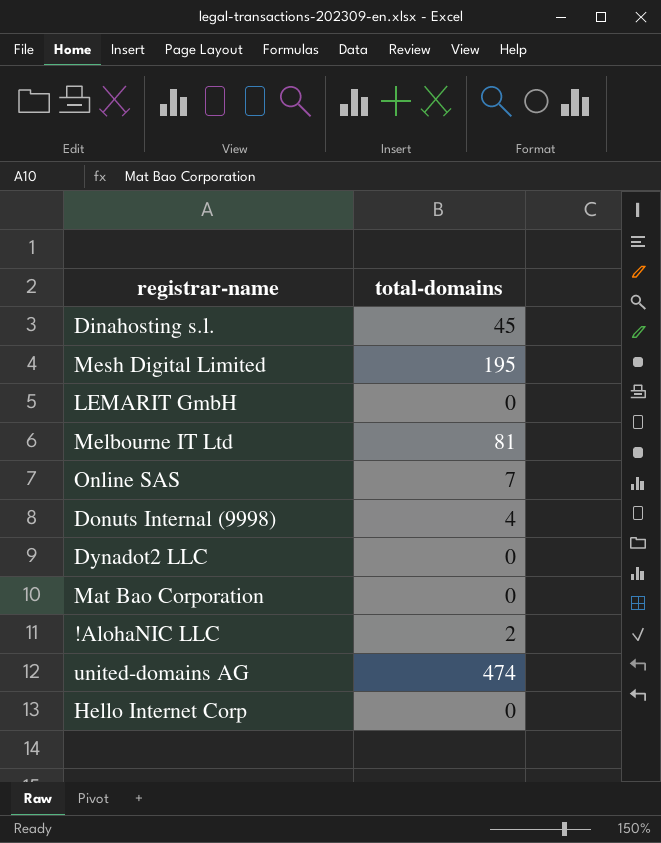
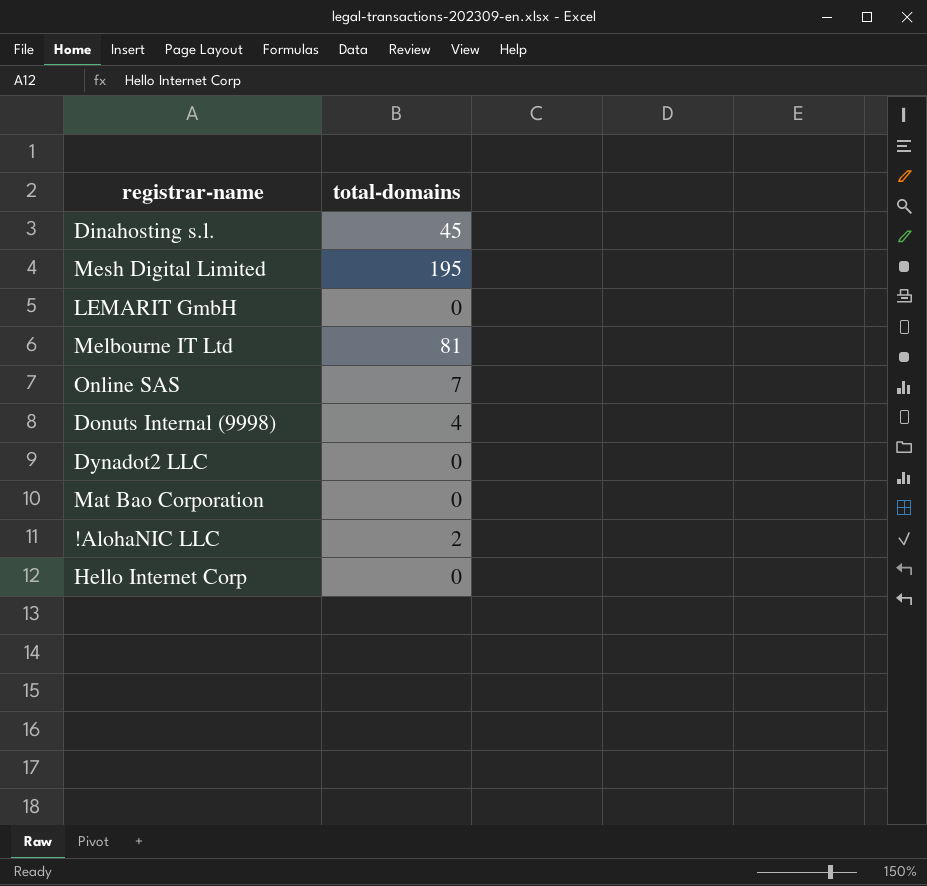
row united-domains AG: 474 -> none

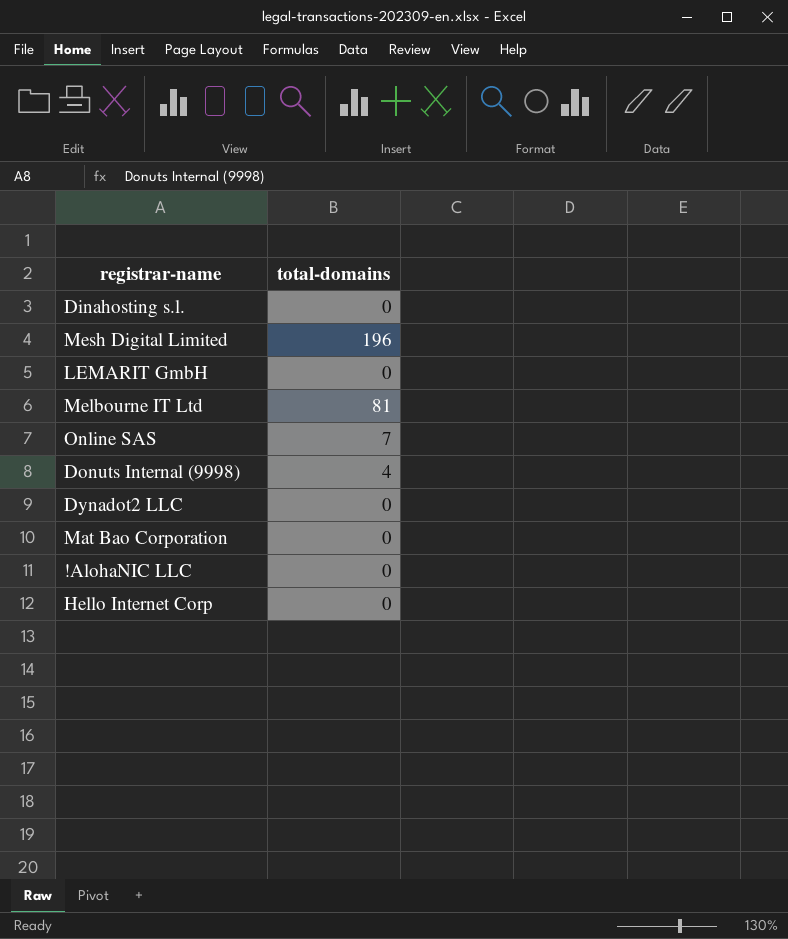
Dinahosting s.l. | total-domains: 45 -> 0
Mesh Digital Limited | total-domains: 195 -> 196
!AlohaNIC LLC | total-domains: 2 -> 0

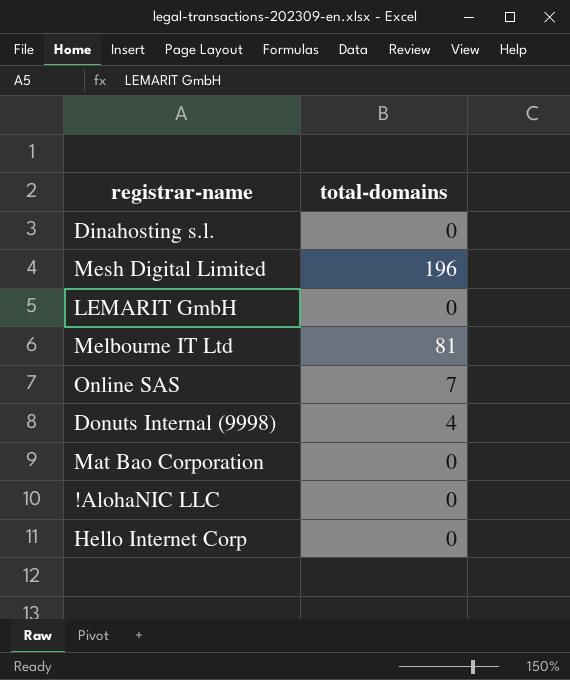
row Dynadot2 LLC: 0 -> none

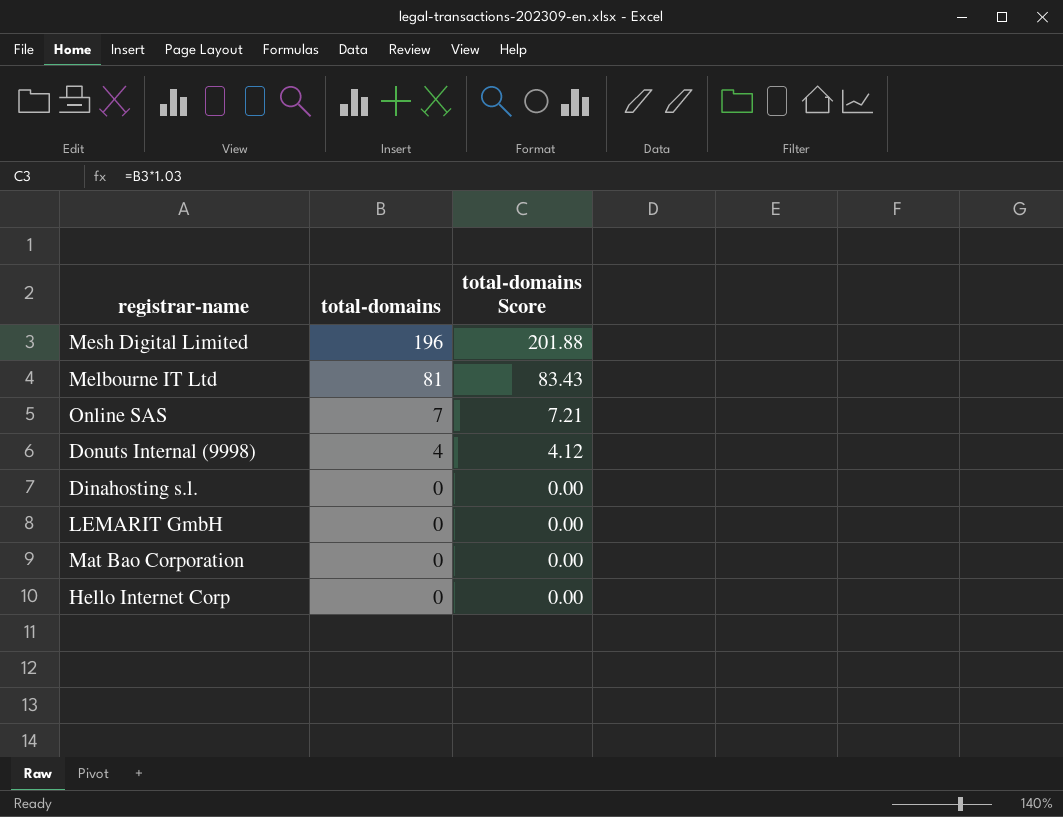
row order: none -> total-domains descending
column total-domains Score | formula: none -> [total-domains] * 1.03
row !AlohaNIC LLC: 0 -> none

